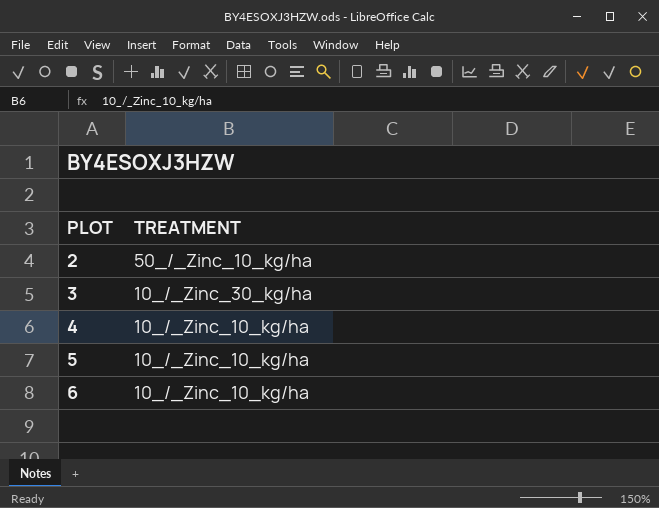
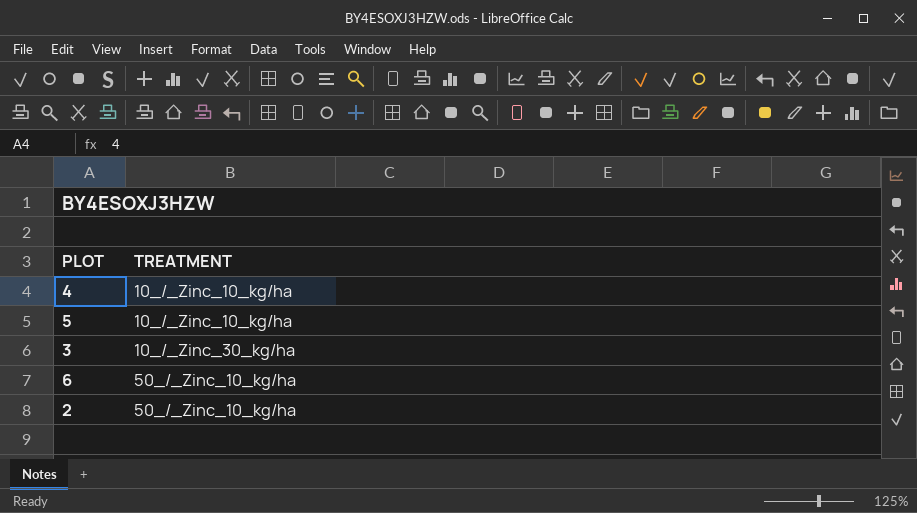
row order: PLOT ascending -> TREATMENT ascending
6 | TREATMENT: 10_/_Zinc_10_kg/ha -> 50_/_Zinc_10_kg/ha

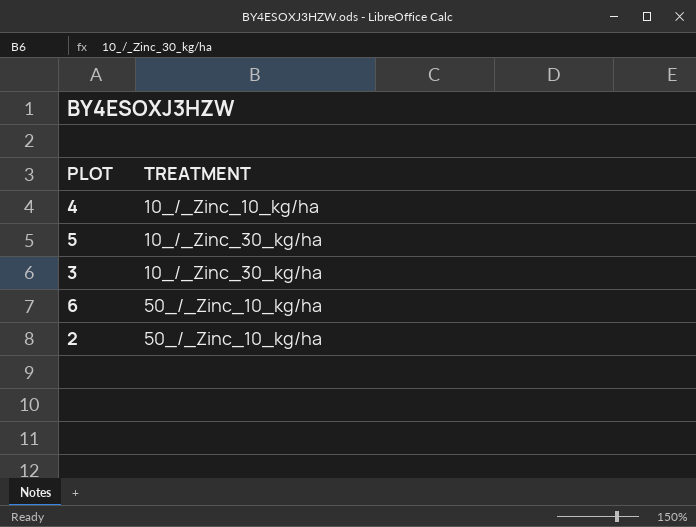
5 | TREATMENT: 10_/_Zinc_10_kg/ha -> 10_/_Zinc_30_kg/ha

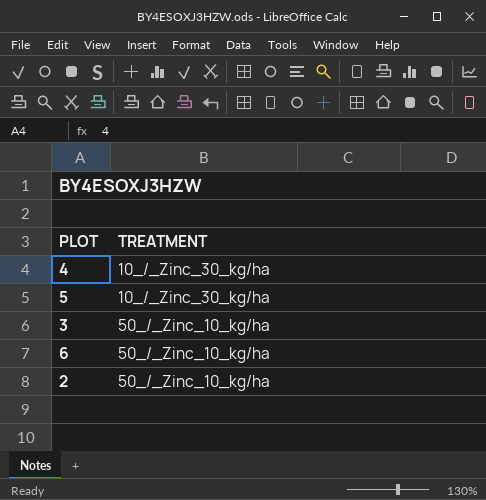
4 | TREATMENT: 10_/_Zinc_10_kg/ha -> 10_/_Zinc_30_kg/ha
3 | TREATMENT: 10_/_Zinc_30_kg/ha -> 50_/_Zinc_10_kg/ha

